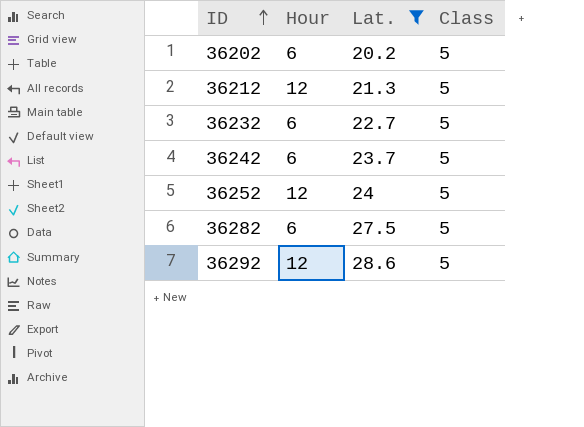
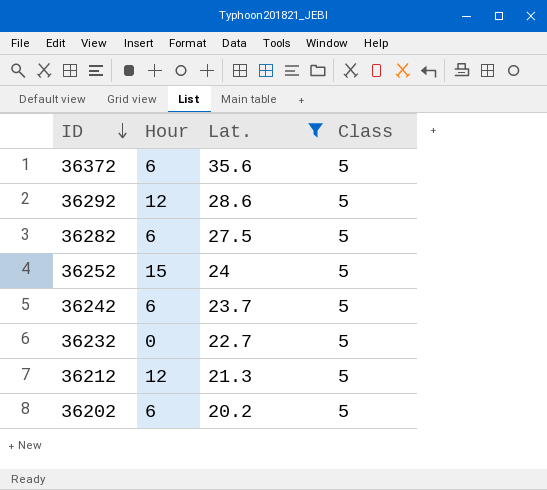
row order: ID ascending -> ID descending
row 36372: none -> 6 | 35.6 | 5
36252 | Hour: 12 -> 15
36232 | Hour: 6 -> 0

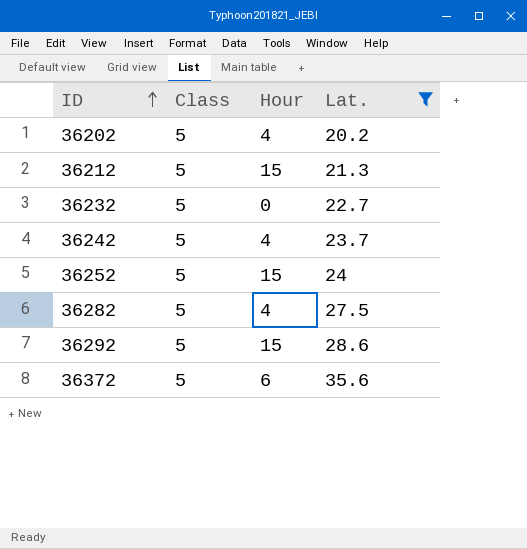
row order: ID descending -> ID ascending
column Class | position: 4 -> 2
36202 | Hour: 6 -> 4
36212 | Hour: 12 -> 15
36242 | Hour: 6 -> 4
36282 | Hour: 6 -> 4
36292 | Hour: 12 -> 15

